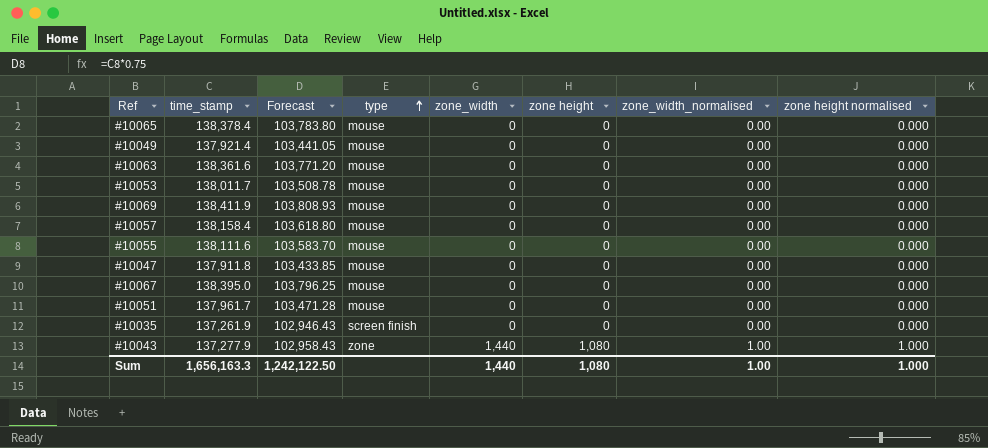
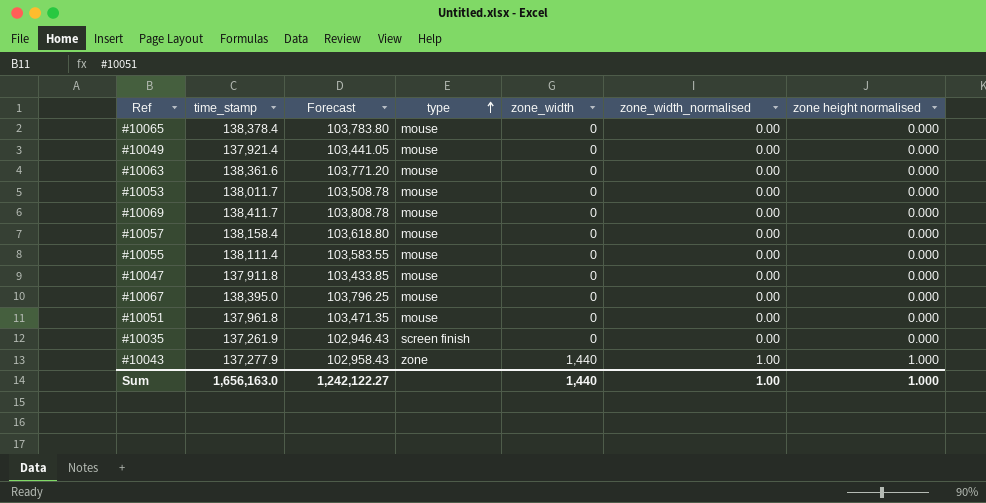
column zone height | position: 6 -> none
#10069 | time_stamp: 138,411.9 -> 138,411.7
#10069 | Forecast: 103,808.93 -> 103,808.78
#10055 | time_stamp: 138,111.6 -> 138,111.4
#10055 | Forecast: 103,583.70 -> 103,583.55
#10051 | time_stamp: 137,961.7 -> 137,961.8
#10051 | Forecast: 103,471.28 -> 103,471.35
Sum | time_stamp: 1,656,163.3 -> 1,656,163.0
Sum | Forecast: 1,242,122.50 -> 1,242,122.27

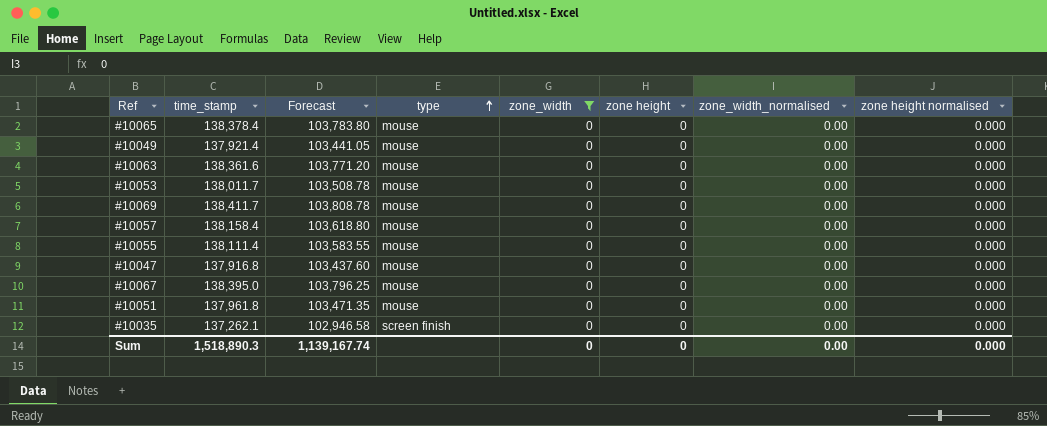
filter: none -> zone_width = 0
column zone height | position: none -> 6
#10047 | time_stamp: 137,911.8 -> 137,916.8
#10047 | Forecast: 103,433.85 -> 103,437.60
#10035 | time_stamp: 137,261.9 -> 137,262.1
#10035 | Forecast: 102,946.43 -> 102,946.58
Sum | time_stamp: 1,656,163.0 -> 1,518,890.3
Sum | Forecast: 1,242,122.27 -> 1,139,167.74
Sum | zone_width: 1,440 -> 0
Sum | zone_width_normalised: 1.00 -> 0.00
Sum | zone height normalised: 1.000 -> 0.000

